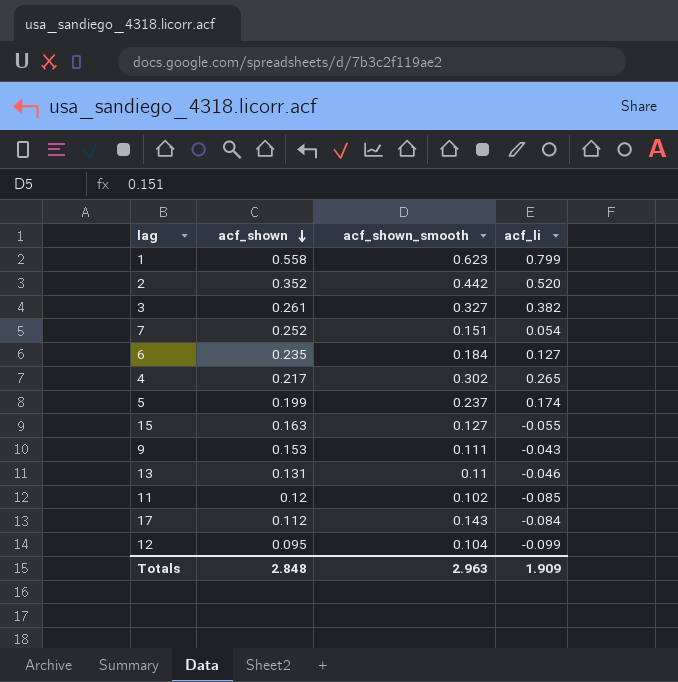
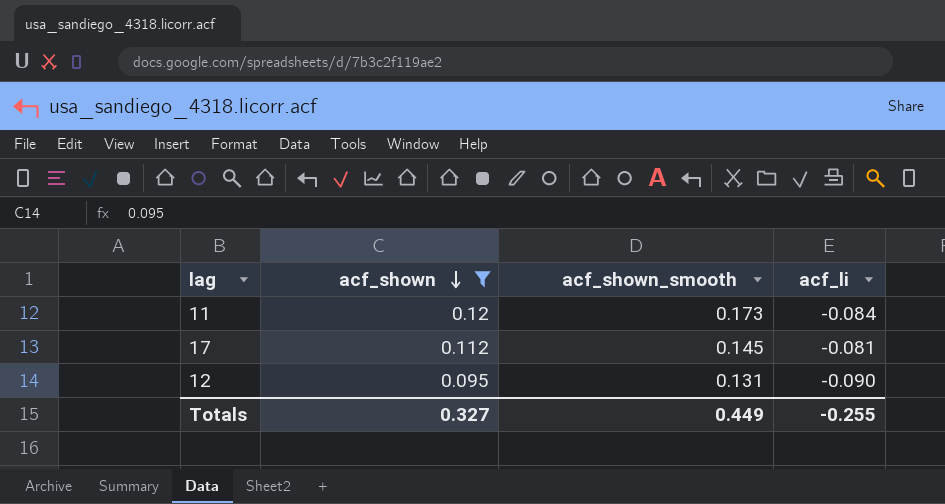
filter: none -> acf_shown <= 0.12
11 | acf_shown_smooth: 0.102 -> 0.173
11 | acf_li: -0.085 -> -0.084
17 | acf_shown_smooth: 0.143 -> 0.145
17 | acf_li: -0.084 -> -0.081
12 | acf_shown_smooth: 0.104 -> 0.131
12 | acf_li: -0.099 -> -0.090
Totals | acf_shown: 2.848 -> 0.327
Totals | acf_shown_smooth: 2.963 -> 0.449
Totals | acf_li: 1.909 -> -0.255

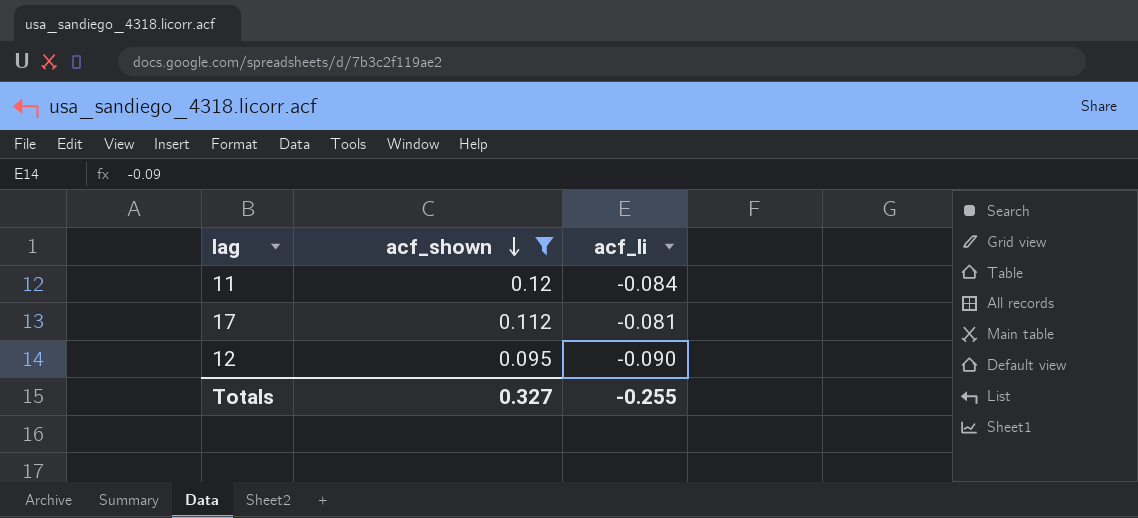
column acf_shown_smooth | position: 3 -> none

